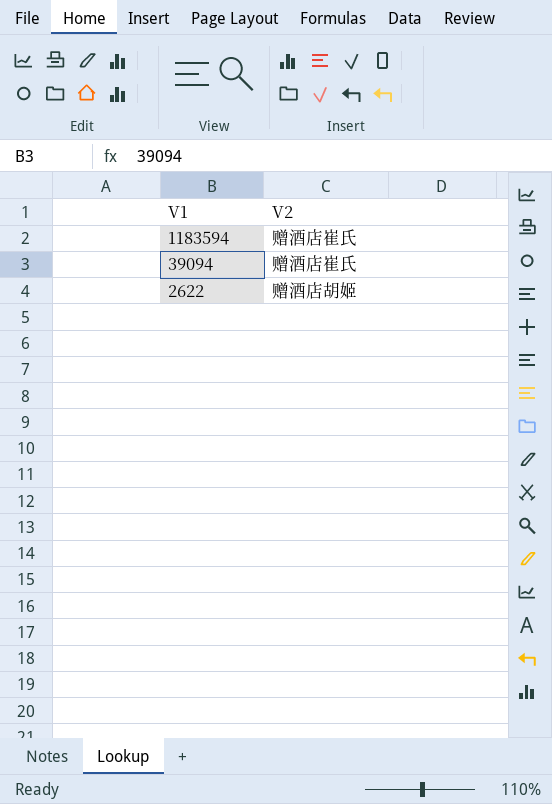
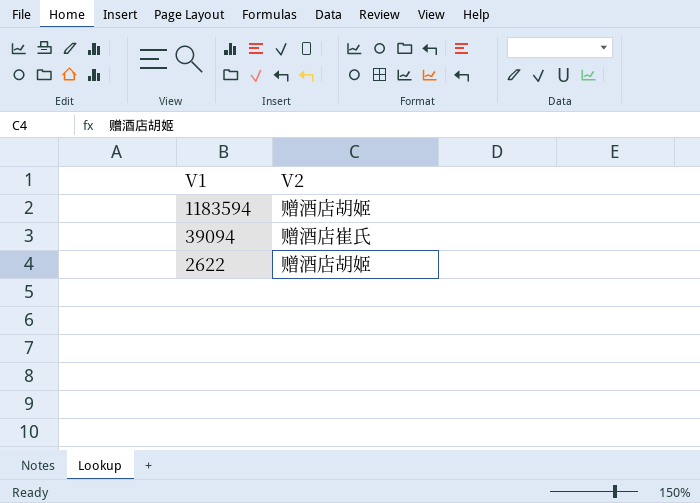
1183594 | V2: 赠酒店崔氏 -> 赠酒店胡姬

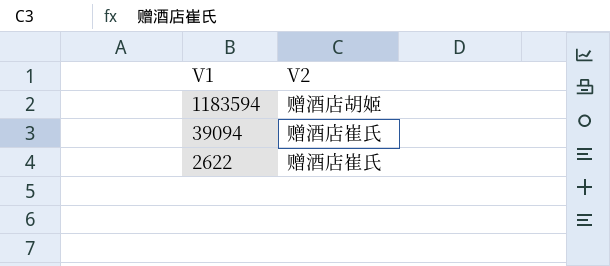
2622 | V2: 赠酒店胡姬 -> 赠酒店崔氏

